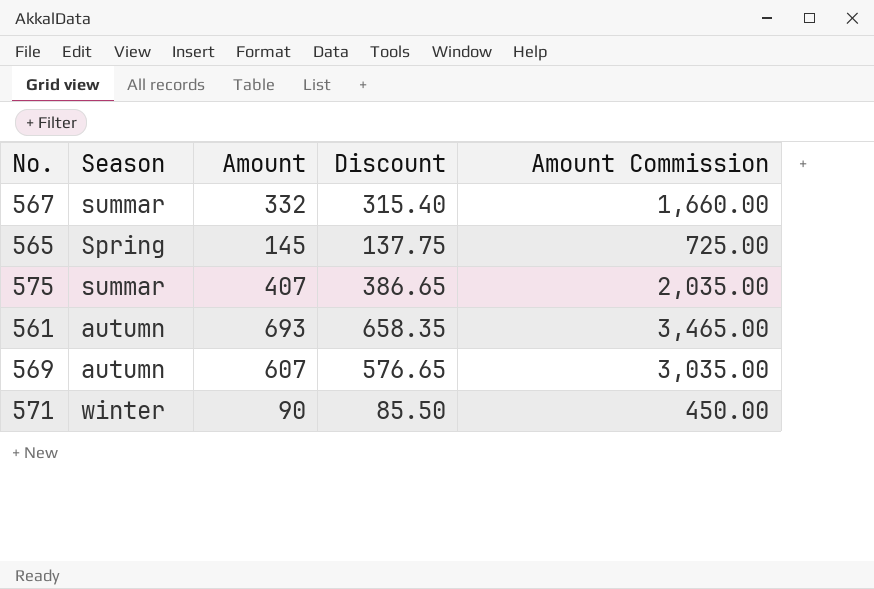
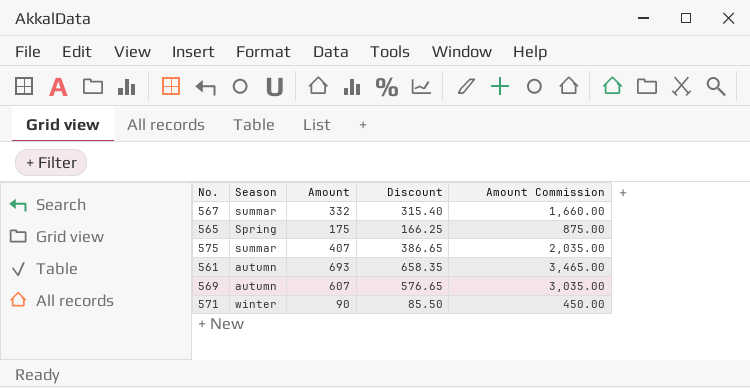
565 | Amount: 145 -> 175
565 | Discount: 137.75 -> 166.25
565 | Amount Commission: 725.00 -> 875.00

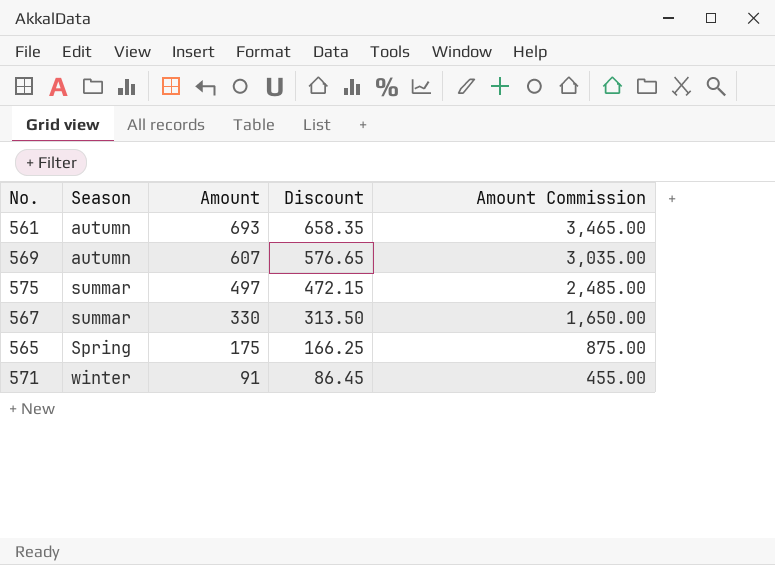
row order: none -> Amount descending
575 | Amount: 407 -> 497
575 | Discount: 386.65 -> 472.15
575 | Amount Commission: 2,035.00 -> 2,485.00
567 | Amount: 332 -> 330
567 | Discount: 315.40 -> 313.50
567 | Amount Commission: 1,660.00 -> 1,650.00
571 | Amount: 90 -> 91
571 | Discount: 85.50 -> 86.45
571 | Amount Commission: 450.00 -> 455.00

